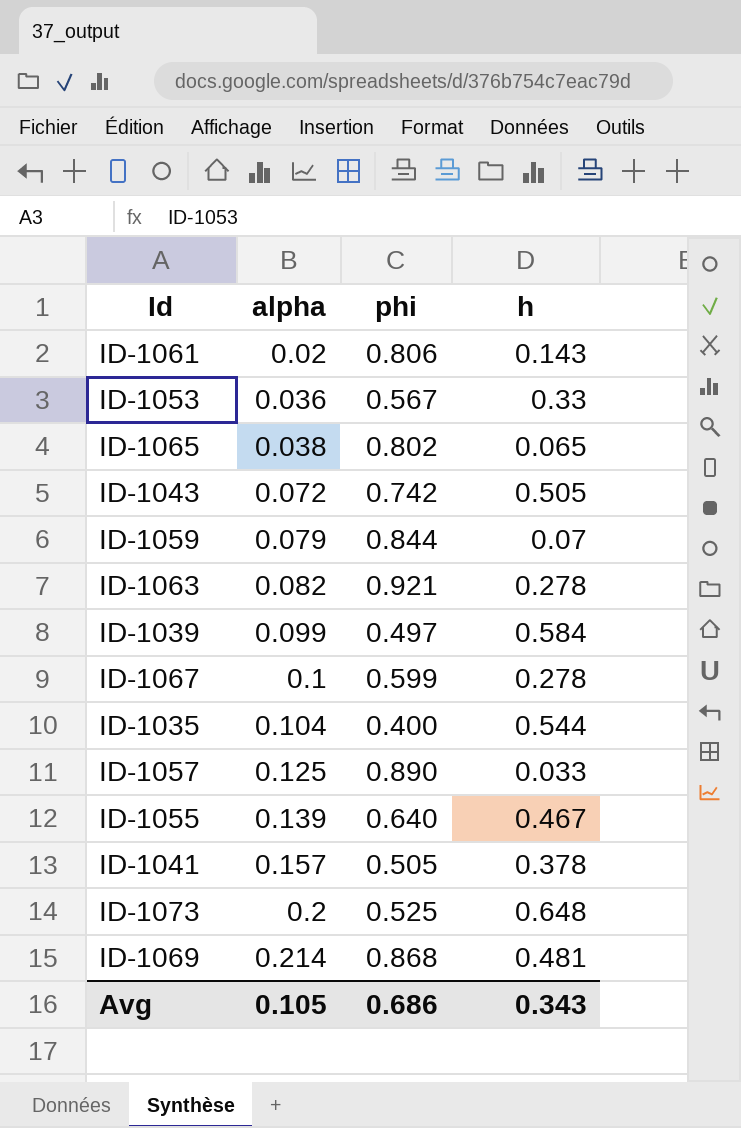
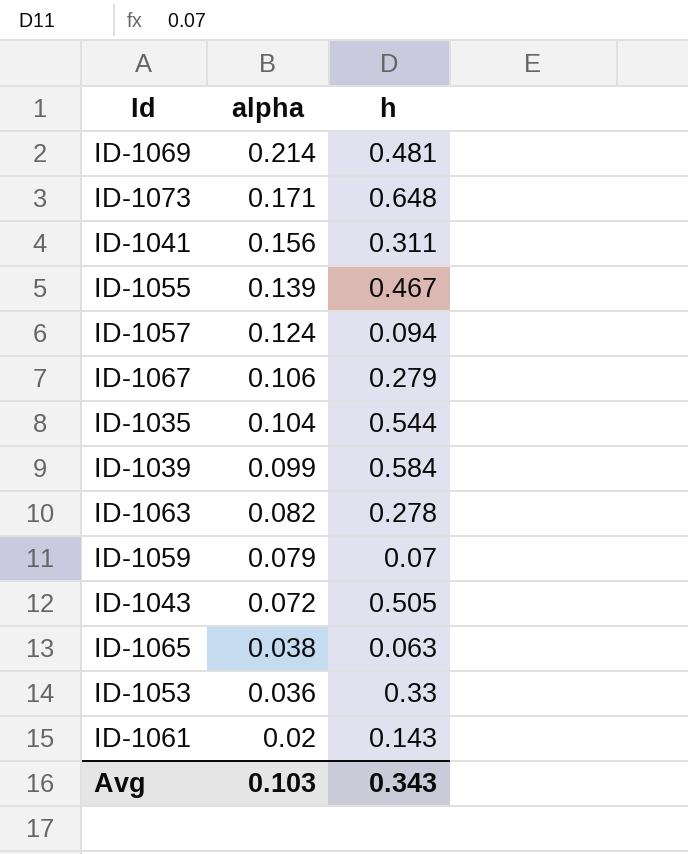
row order: alpha ascending -> alpha descending
column phi | position: 3 -> none
ID-1073 | alpha: 0.2 -> 0.171
ID-1041 | alpha: 0.157 -> 0.156
ID-1041 | h: 0.378 -> 0.311
ID-1057 | alpha: 0.125 -> 0.124
ID-1057 | h: 0.033 -> 0.094
ID-1067 | alpha: 0.1 -> 0.106
ID-1067 | h: 0.278 -> 0.279
ID-1065 | h: 0.065 -> 0.063
Avg | alpha: 0.105 -> 0.103

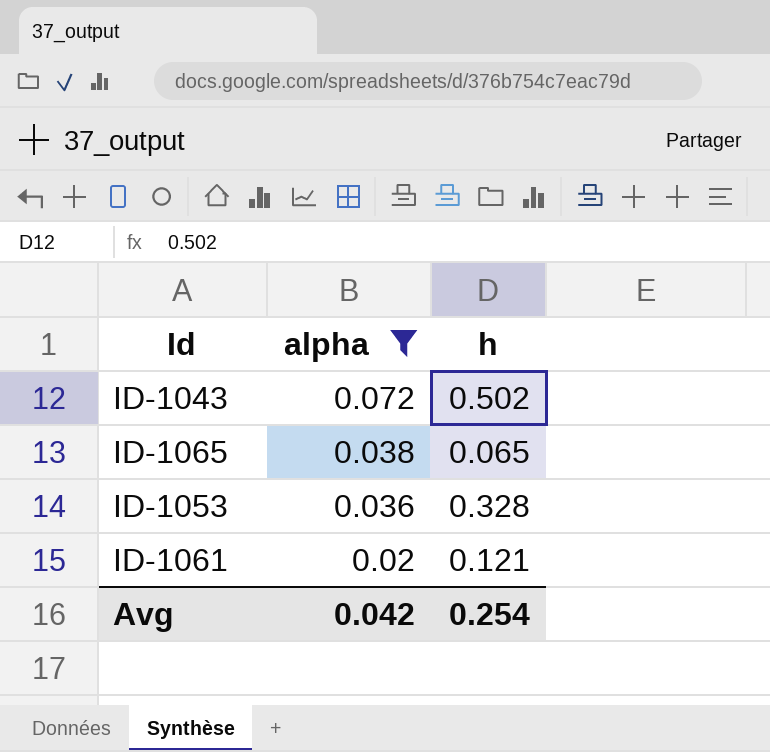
filter: none -> alpha <= 0.072
ID-1043 | h: 0.505 -> 0.502
ID-1065 | h: 0.063 -> 0.065
ID-1053 | h: 0.33 -> 0.328
ID-1061 | h: 0.143 -> 0.121
Avg | alpha: 0.103 -> 0.042
Avg | h: 0.343 -> 0.254

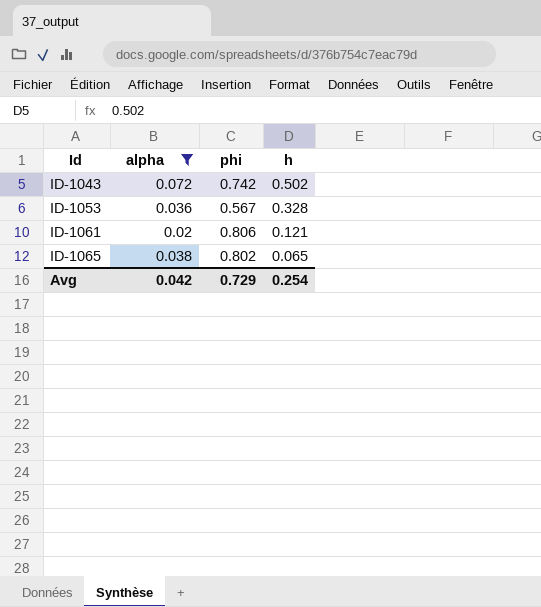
row order: alpha descending -> Id ascending
column phi | position: none -> 3

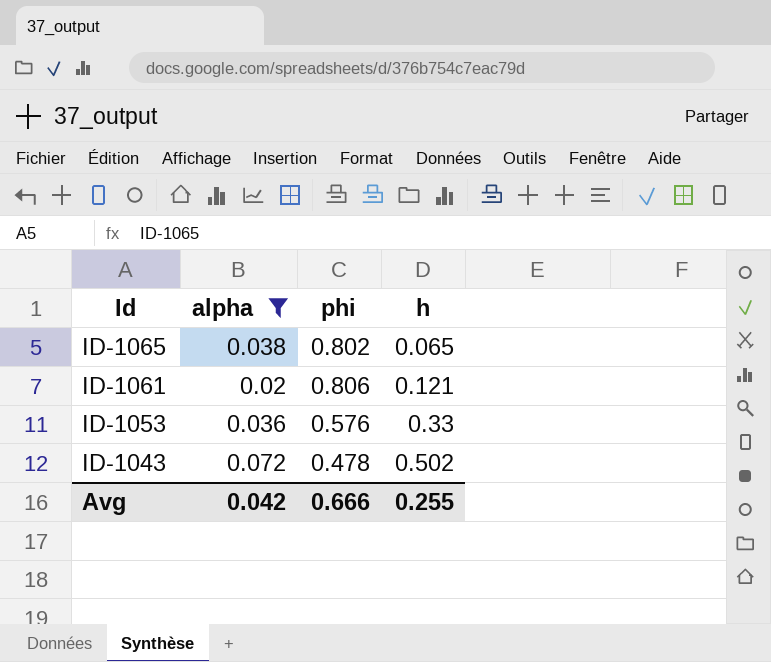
row order: Id ascending -> Id descending
ID-1053 | phi: 0.567 -> 0.576
ID-1053 | h: 0.328 -> 0.33
ID-1043 | phi: 0.742 -> 0.478
Avg | phi: 0.729 -> 0.666
Avg | h: 0.254 -> 0.255

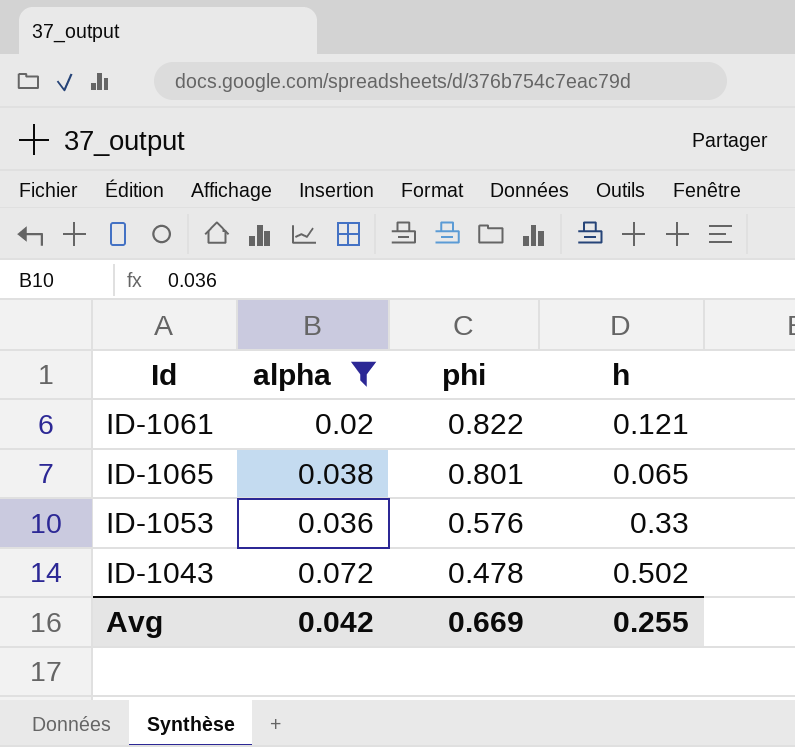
row order: Id descending -> phi descending
ID-1061 | phi: 0.806 -> 0.822
ID-1065 | phi: 0.802 -> 0.801
Avg | phi: 0.666 -> 0.669

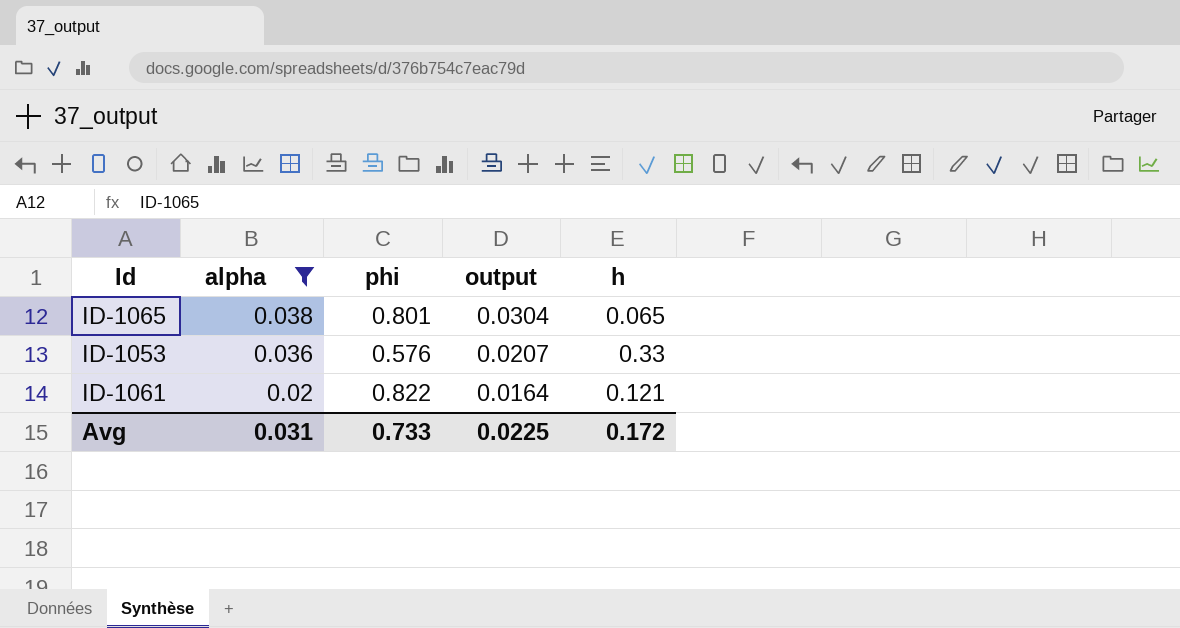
row order: phi descending -> alpha descending
column output | formula: none -> [alpha] * [phi]
row ID-1043: 0.072 | 0.478 | 0.502 -> none
Avg | alpha: 0.042 -> 0.031
Avg | phi: 0.669 -> 0.733
Avg | h: 0.255 -> 0.172

